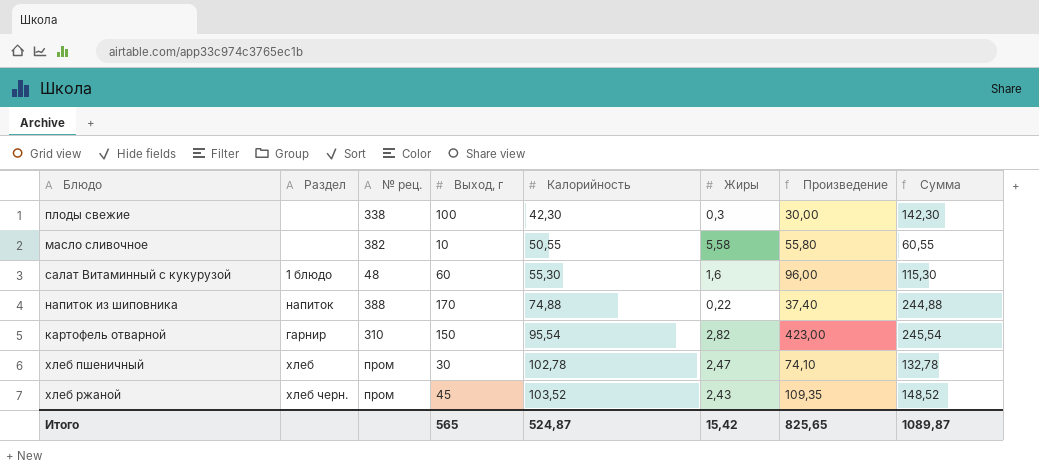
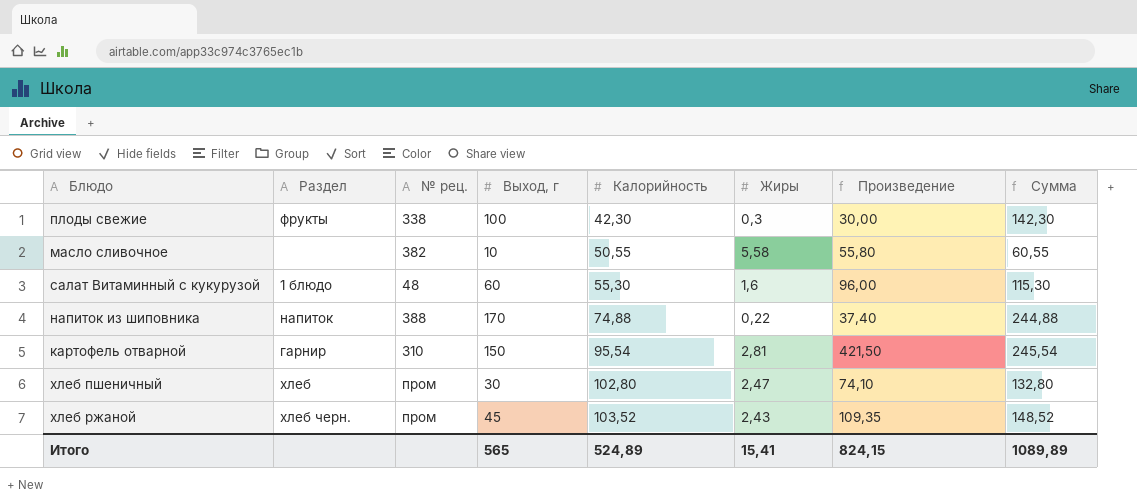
плоды свежие | Раздел: none -> фрукты
картофель отварной | Жиры: 2,82 -> 2,81
картофель отварной | Произведение: 423,00 -> 421,50
хлеб пшеничный | Калорийность: 102,78 -> 102,80
хлеб пшеничный | Сумма: 132,78 -> 132,80
Итого | Калорийность: 524,87 -> 524,89
Итого | Жиры: 15,42 -> 15,41
Итого | Произведение: 825,65 -> 824,15
Итого | Сумма: 1089,87 -> 1089,89

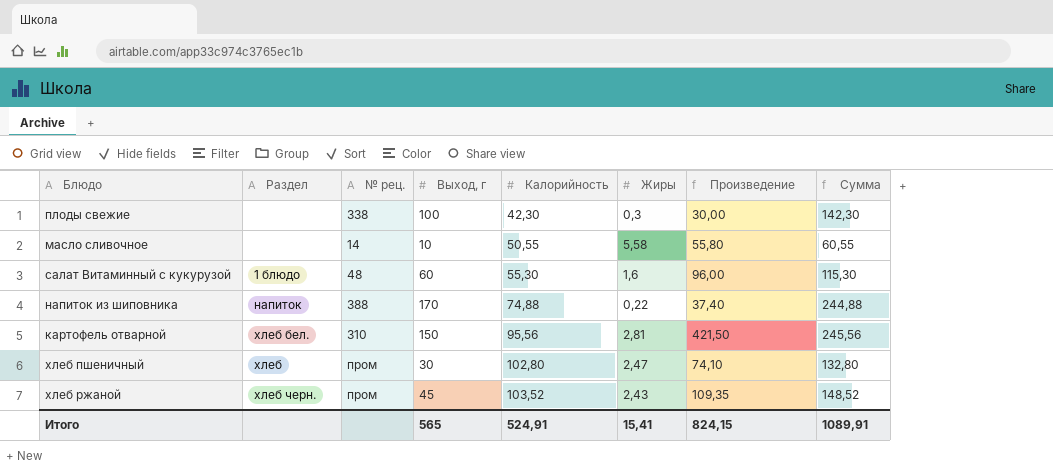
плоды свежие | Раздел: фрукты -> none
масло сливочное | № рец.: 382 -> 14
картофель отварной | Раздел: гарнир -> хлеб бел.
картофель отварной | Калорийность: 95,54 -> 95,56
картофель отварной | Сумма: 245,54 -> 245,56
Итого | Калорийность: 524,89 -> 524,91
Итого | Сумма: 1089,89 -> 1089,91

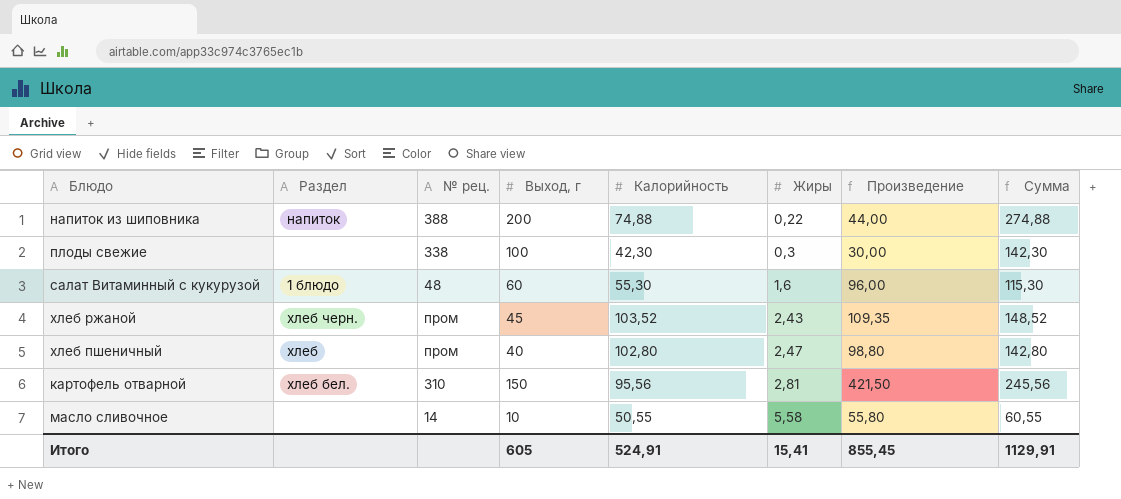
row order: Калорийность ascending -> Жиры ascending
напиток из шиповника | Выход, г: 170 -> 200
напиток из шиповника | Произведение: 37,40 -> 44,00
напиток из шиповника | Сумма: 244,88 -> 274,88
хлеб пшеничный | Выход, г: 30 -> 40
хлеб пшеничный | Произведение: 74,10 -> 98,80
хлеб пшеничный | Сумма: 132,80 -> 142,80
Итого | Выход, г: 565 -> 605
Итого | Произведение: 824,15 -> 855,45
Итого | Сумма: 1089,91 -> 1129,91

